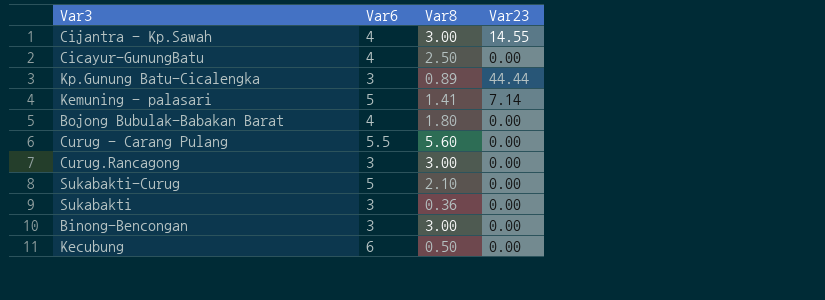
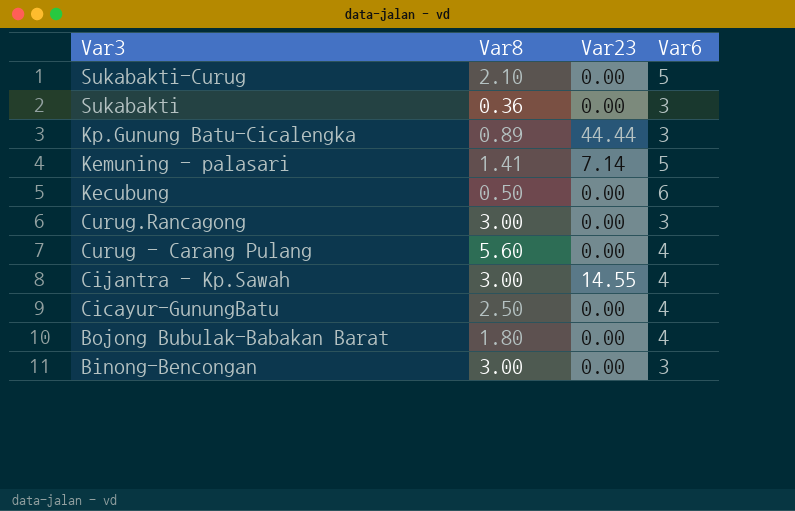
row order: none -> Var3 descending
column Var6 | position: 2 -> 4
Curug - Carang Pulang | Var6: 5.5 -> 4

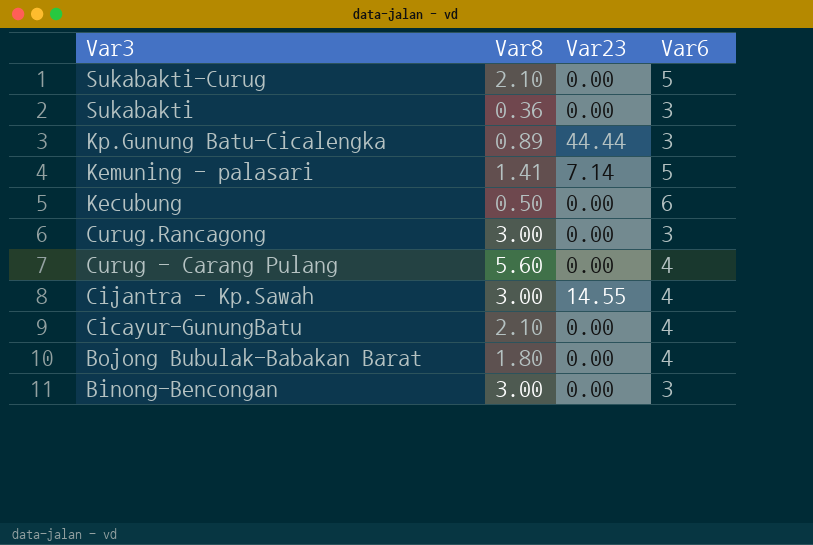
Cicayur-GunungBatu | Var8: 2.50 -> 2.10

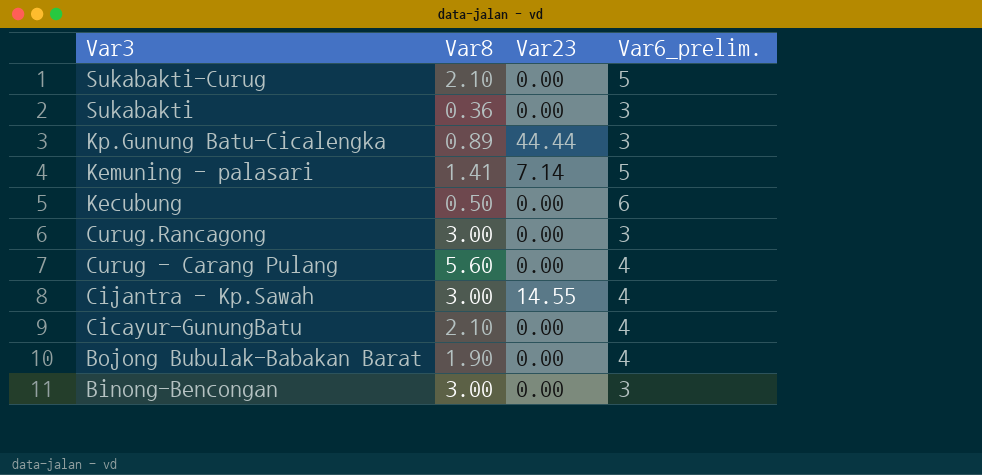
column name: Var6 -> Var6_prelim.
Bojong Bubulak-Babakan Barat | Var8: 1.80 -> 1.90

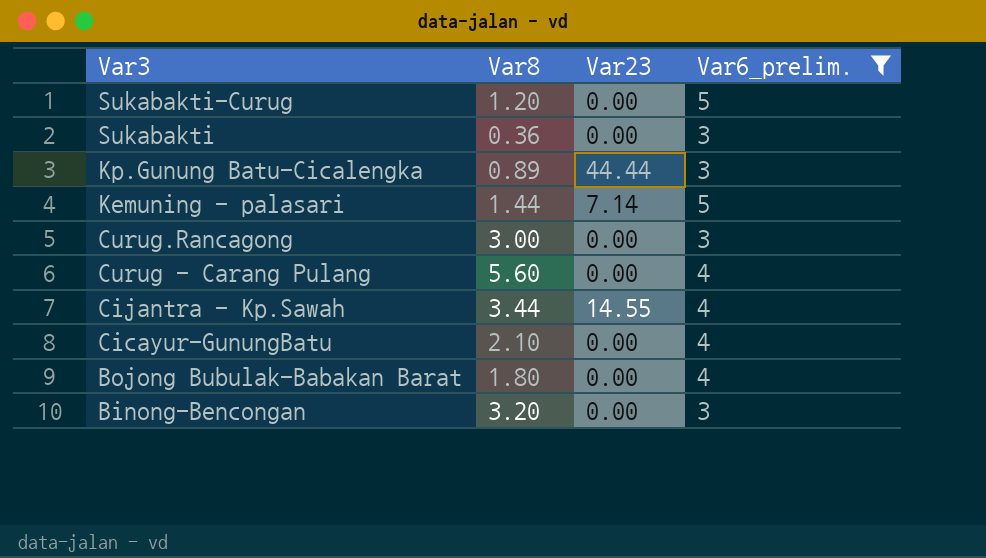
filter: none -> Var6_prelim. != 6
Sukabakti-Curug | Var8: 2.10 -> 1.20
Kemuning - palasari | Var8: 1.41 -> 1.44
Cijantra - Kp.Sawah | Var8: 3.00 -> 3.44
Bojong Bubulak-Babakan Barat | Var8: 1.90 -> 1.80
Binong-Bencongan | Var8: 3.00 -> 3.20

